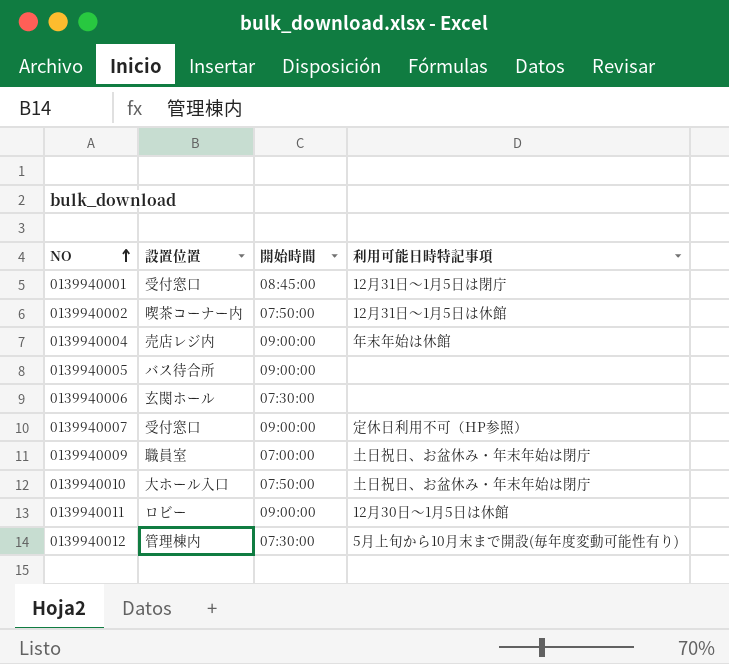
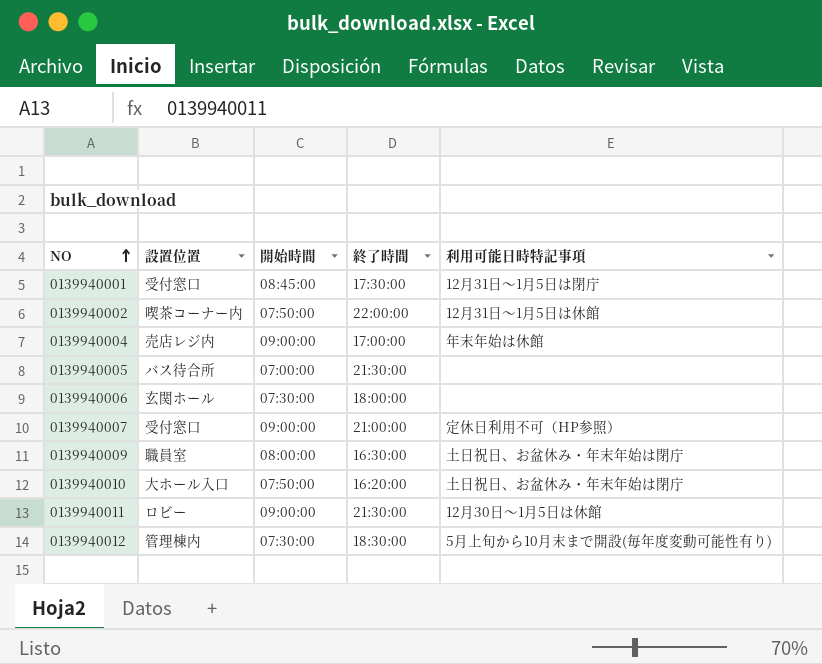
column 終了時間 | position: none -> 4
0139940005 | 開始時間: 09:00:00 -> 07:00:00
0139940009 | 開始時間: 07:00:00 -> 08:00:00

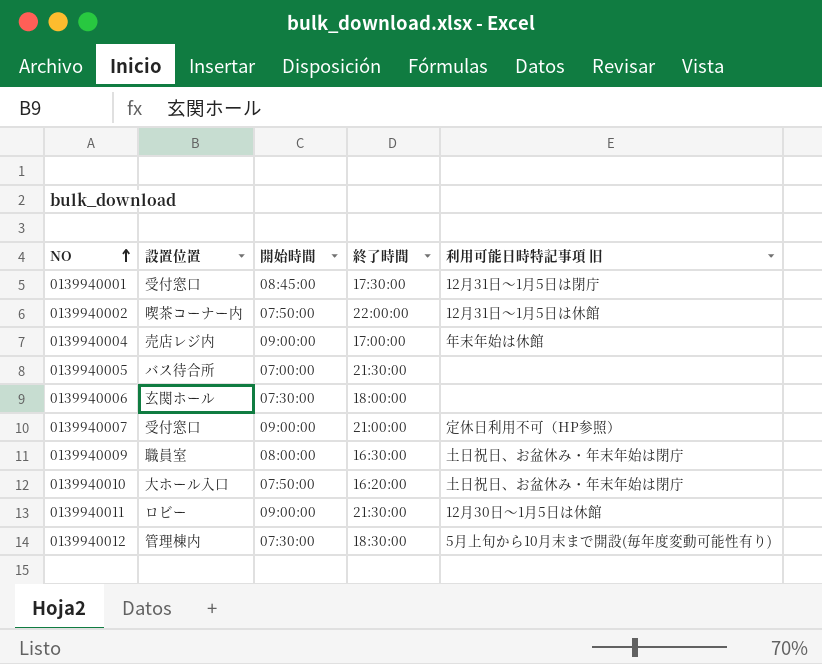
column name: 利用可能日時特記事項 -> 利用可能日時特記事項 旧

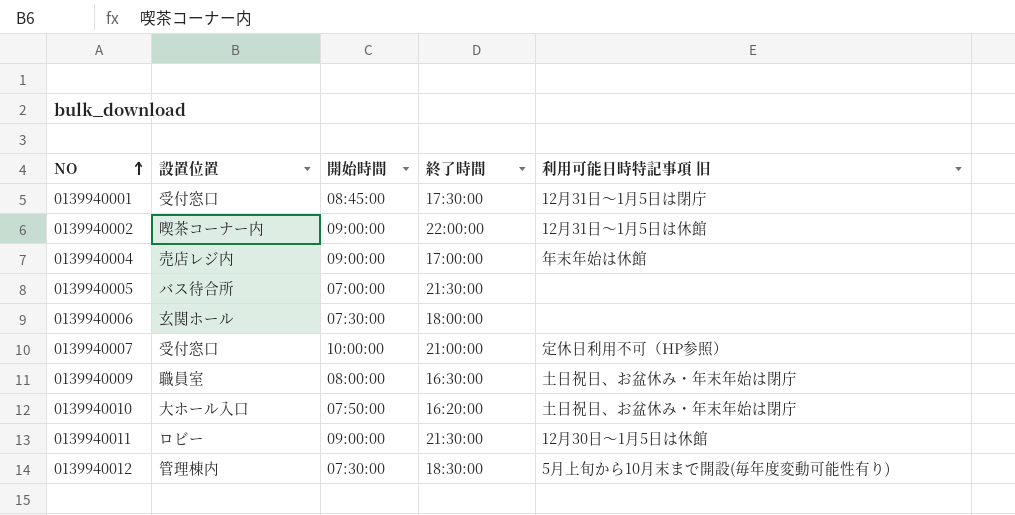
0139940002 | 開始時間: 07:50:00 -> 09:00:00
0139940007 | 開始時間: 09:00:00 -> 10:00:00

